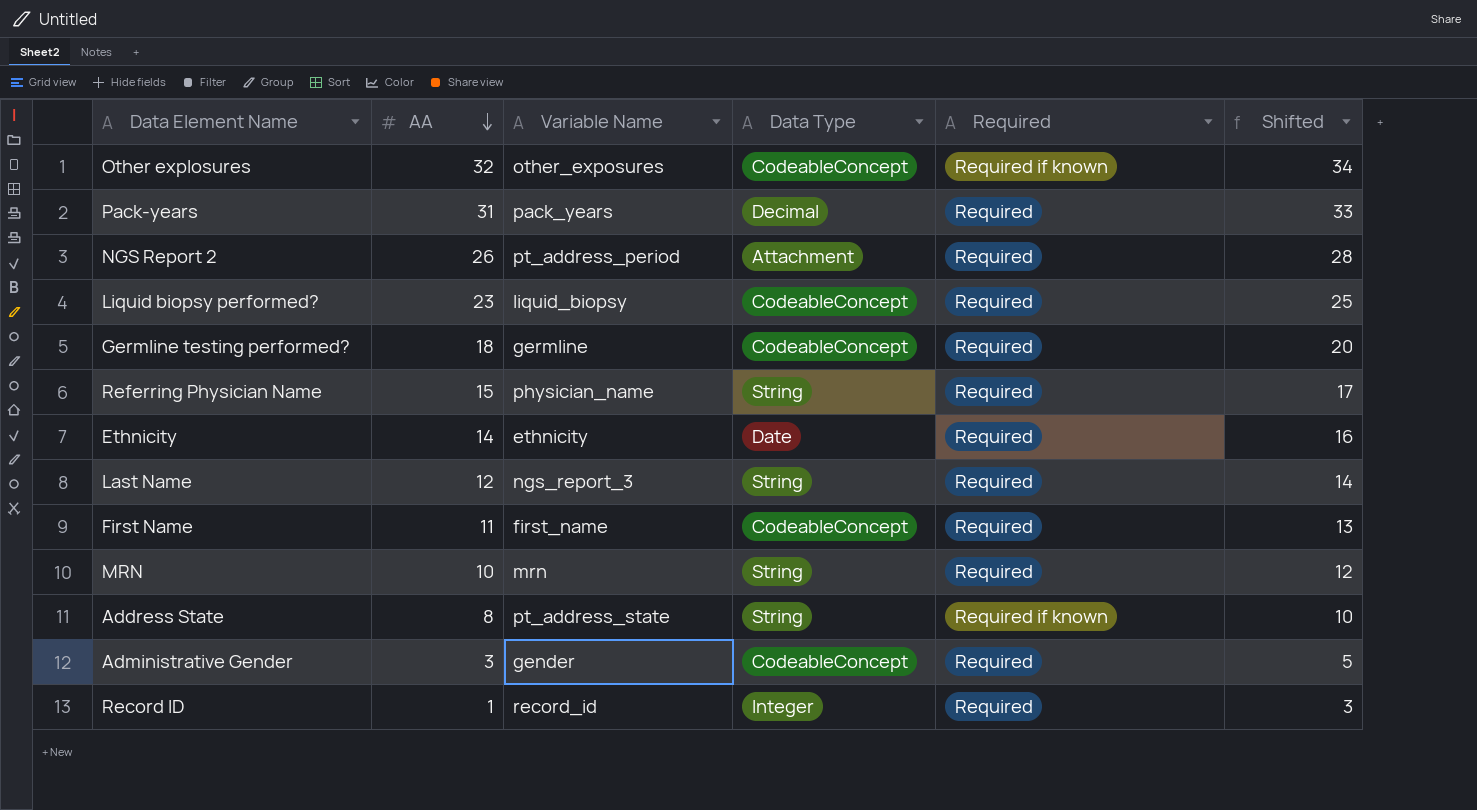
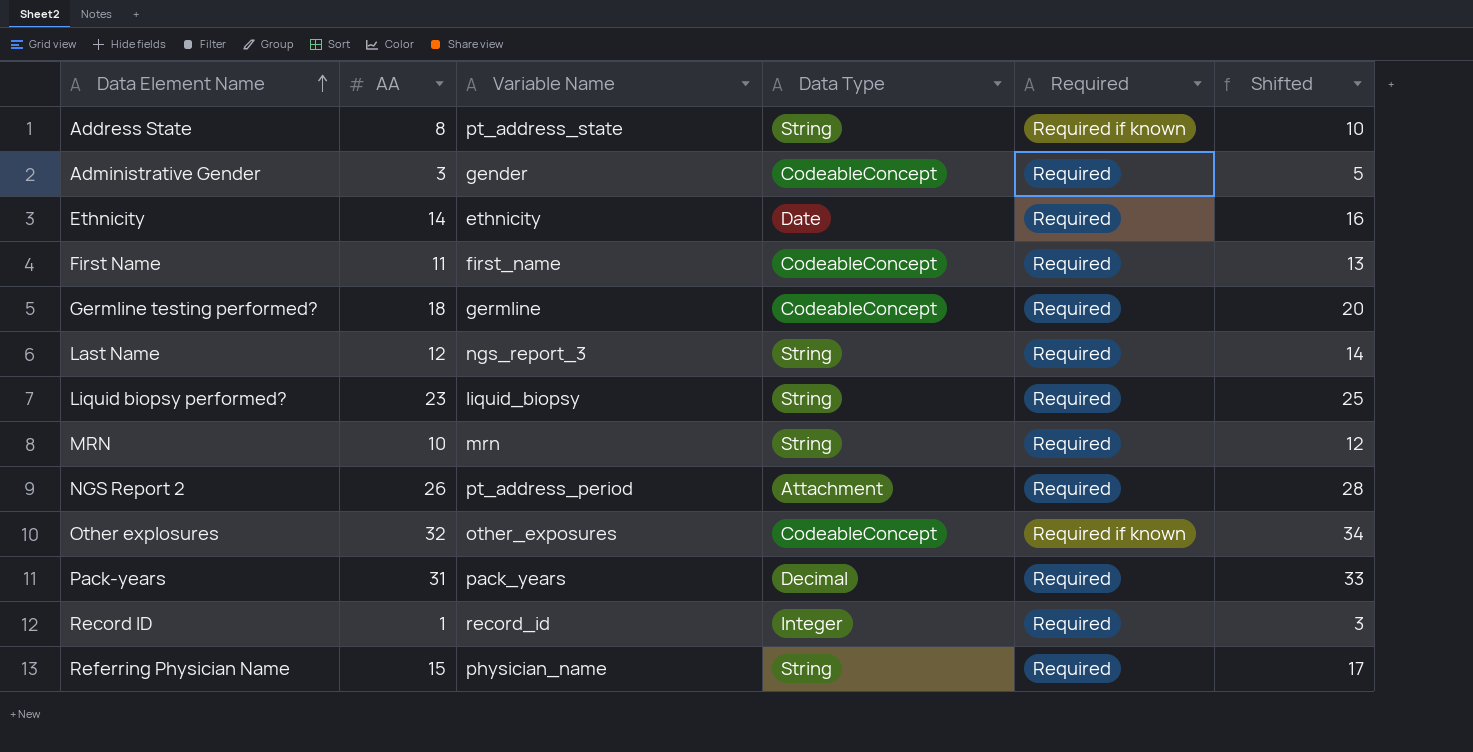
row order: AA descending -> Data Element Name ascending
Liquid biopsy performed? | Data Type: CodeableConcept -> String

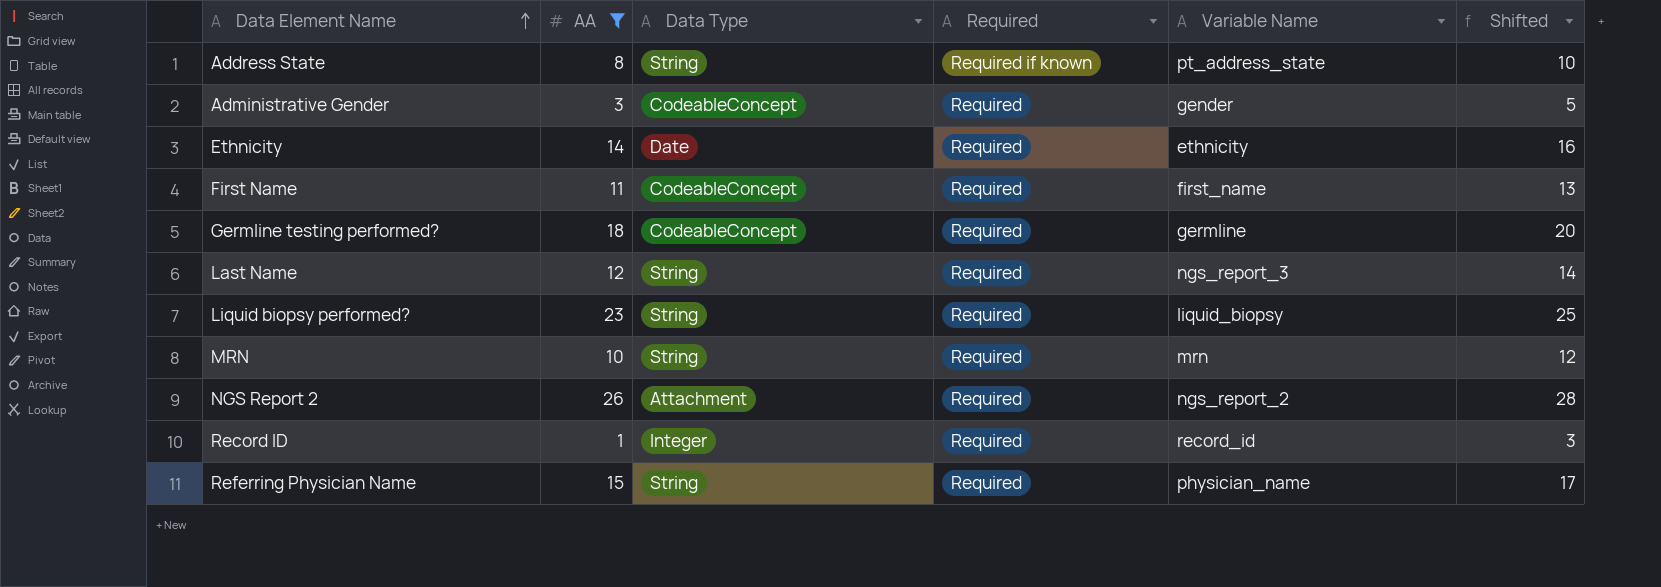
filter: none -> AA <= 26
column Variable Name | position: 3 -> 5
NGS Report 2 | Variable Name: pt_address_period -> ngs_report_2

